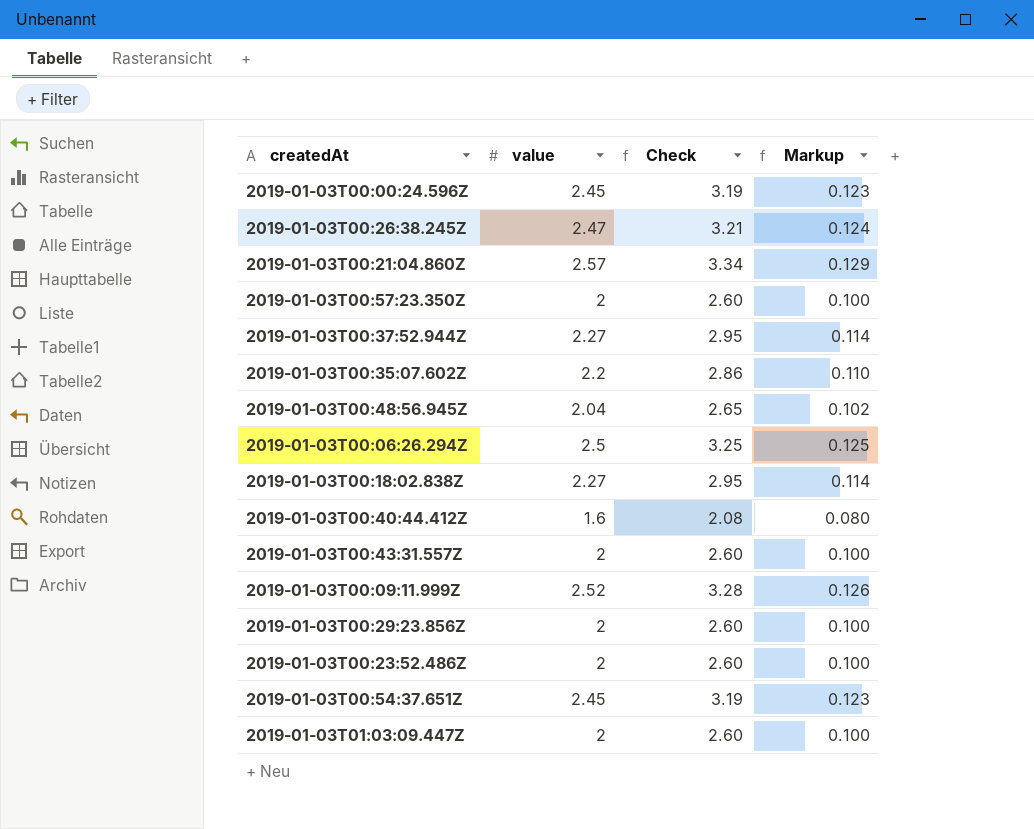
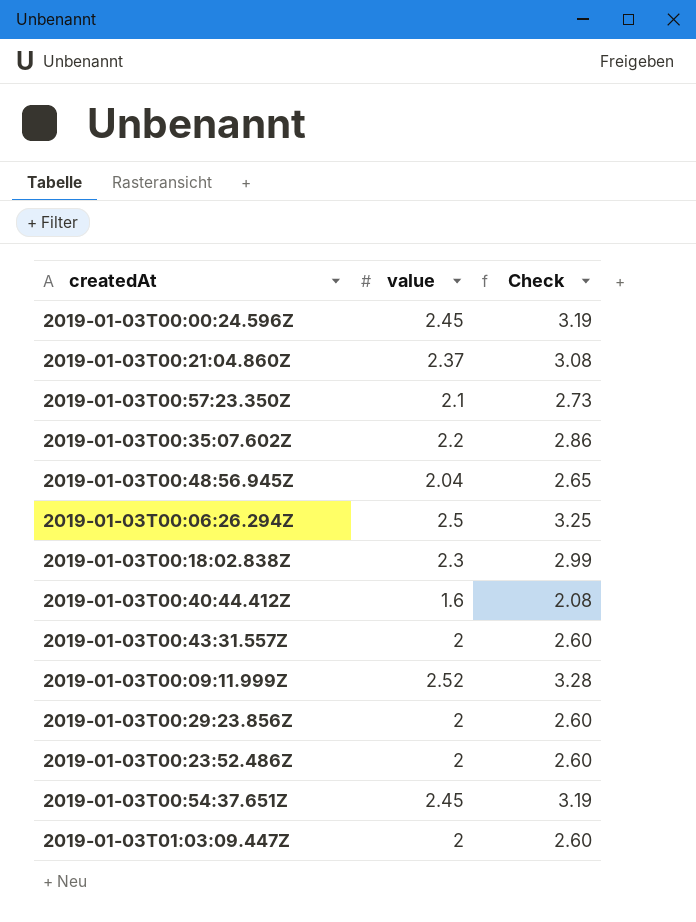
column Markup | formula: [value] * 0.05 -> none
row 2019-01-03T00:26:38.245Z: 2.47 | 3.21 | 0.124 -> none
row 2019-01-03T00:37:52.944Z: 2.27 | 2.95 | 0.114 -> none
2019-01-03T00:21:04.860Z | value: 2.57 -> 2.37
2019-01-03T00:21:04.860Z | Check: 3.34 -> 3.08
2019-01-03T00:57:23.350Z | value: 2 -> 2.1
2019-01-03T00:57:23.350Z | Check: 2.60 -> 2.73
2019-01-03T00:18:02.838Z | value: 2.27 -> 2.3
2019-01-03T00:18:02.838Z | Check: 2.95 -> 2.99

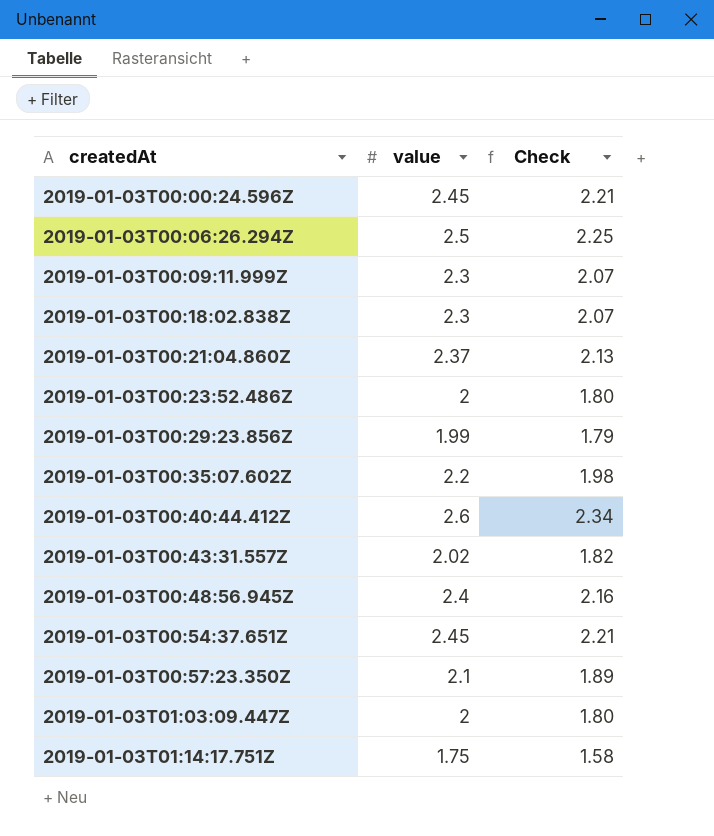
row order: none -> createdAt ascending
column Check | formula: [value] * 1.3 -> [value] * 0.9
2019-01-03T00:09:11.999Z | value: 2.52 -> 2.3
2019-01-03T00:29:23.856Z | value: 2 -> 1.99
2019-01-03T00:40:44.412Z | value: 1.6 -> 2.6
2019-01-03T00:43:31.557Z | value: 2 -> 2.02
2019-01-03T00:48:56.945Z | value: 2.04 -> 2.4
row 2019-01-03T01:14:17.751Z: none -> 1.75 | 1.58

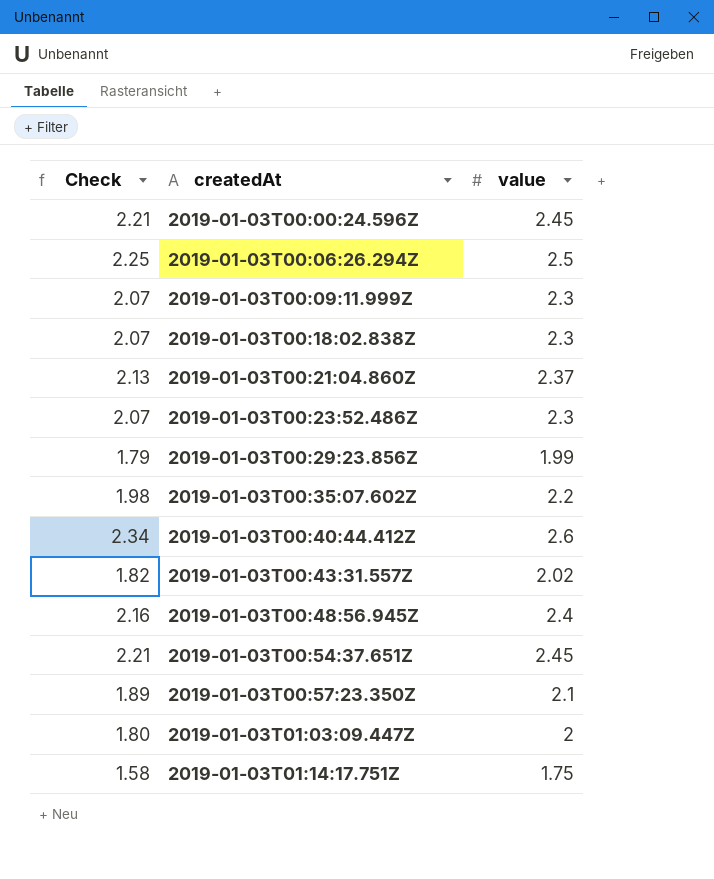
column Check | position: 3 -> 1
2019-01-03T00:23:52.486Z | Check: 1.80 -> 2.07
2019-01-03T00:23:52.486Z | value: 2 -> 2.3

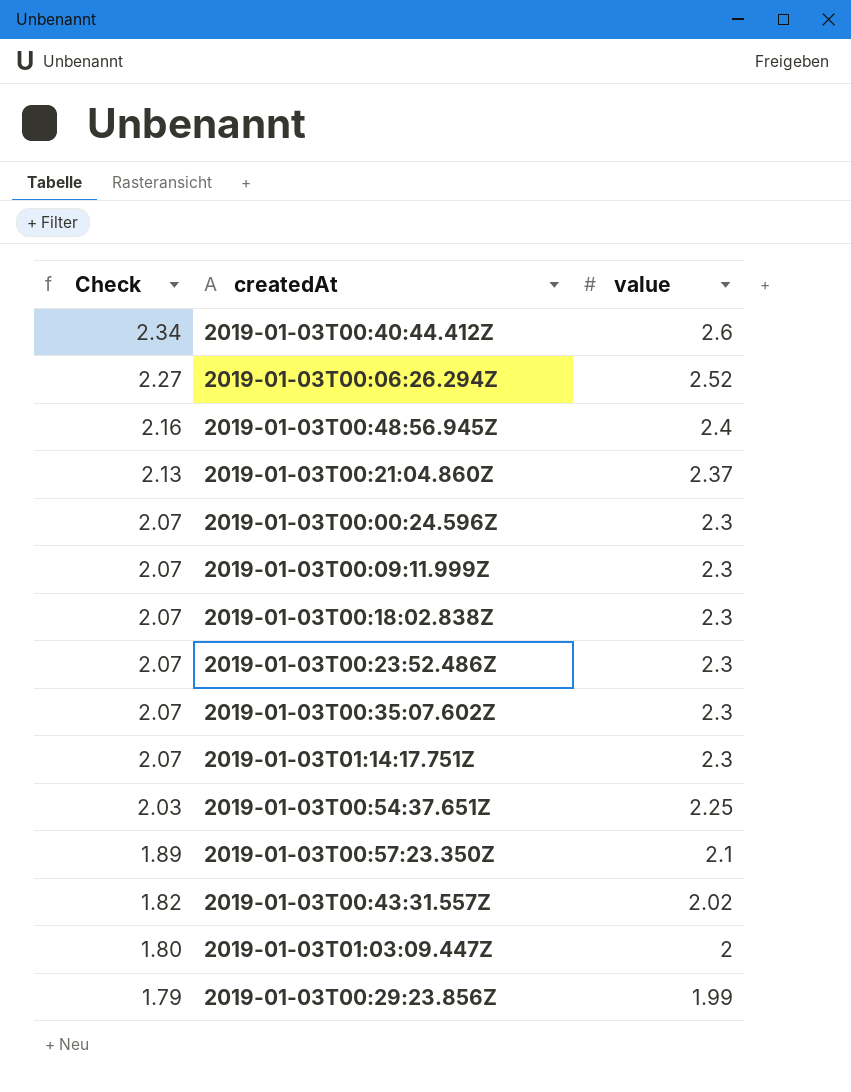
row order: createdAt ascending -> Check descending
2019-01-03T00:06:26.294Z | Check: 2.25 -> 2.27
2019-01-03T00:06:26.294Z | value: 2.5 -> 2.52
2019-01-03T00:00:24.596Z | Check: 2.21 -> 2.07
2019-01-03T00:00:24.596Z | value: 2.45 -> 2.3
2019-01-03T00:35:07.602Z | Check: 1.98 -> 2.07
2019-01-03T00:35:07.602Z | value: 2.2 -> 2.3
2019-01-03T01:14:17.751Z | Check: 1.58 -> 2.07
2019-01-03T01:14:17.751Z | value: 1.75 -> 2.3
2019-01-03T00:54:37.651Z | Check: 2.21 -> 2.03
2019-01-03T00:54:37.651Z | value: 2.45 -> 2.25

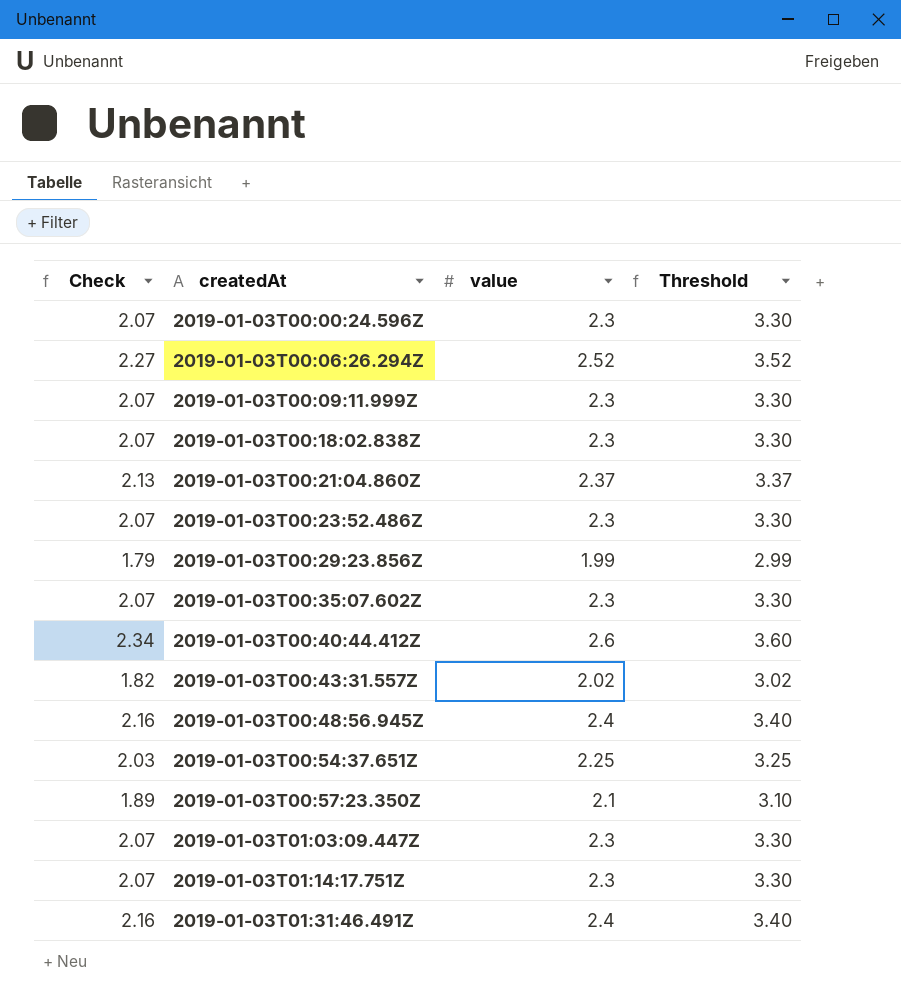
row order: Check descending -> createdAt ascending
column Threshold | formula: none -> [value] + 1
2019-01-03T01:03:09.447Z | Check: 1.80 -> 2.07
2019-01-03T01:03:09.447Z | value: 2 -> 2.3
row 2019-01-03T01:31:46.491Z: none -> 2.16 | 2.4 | 3.40

